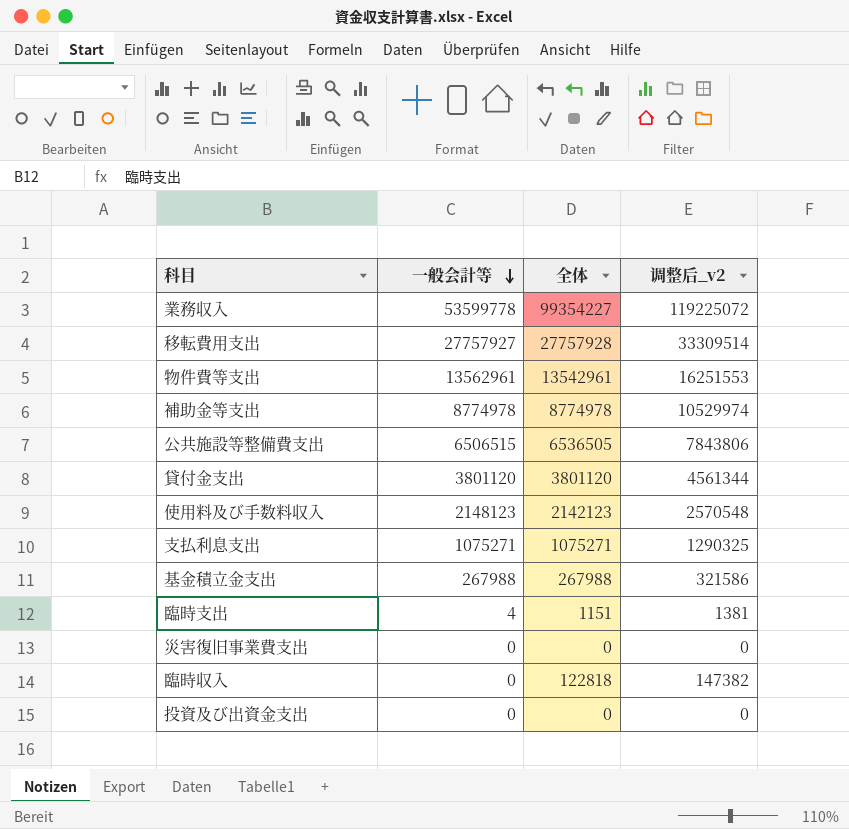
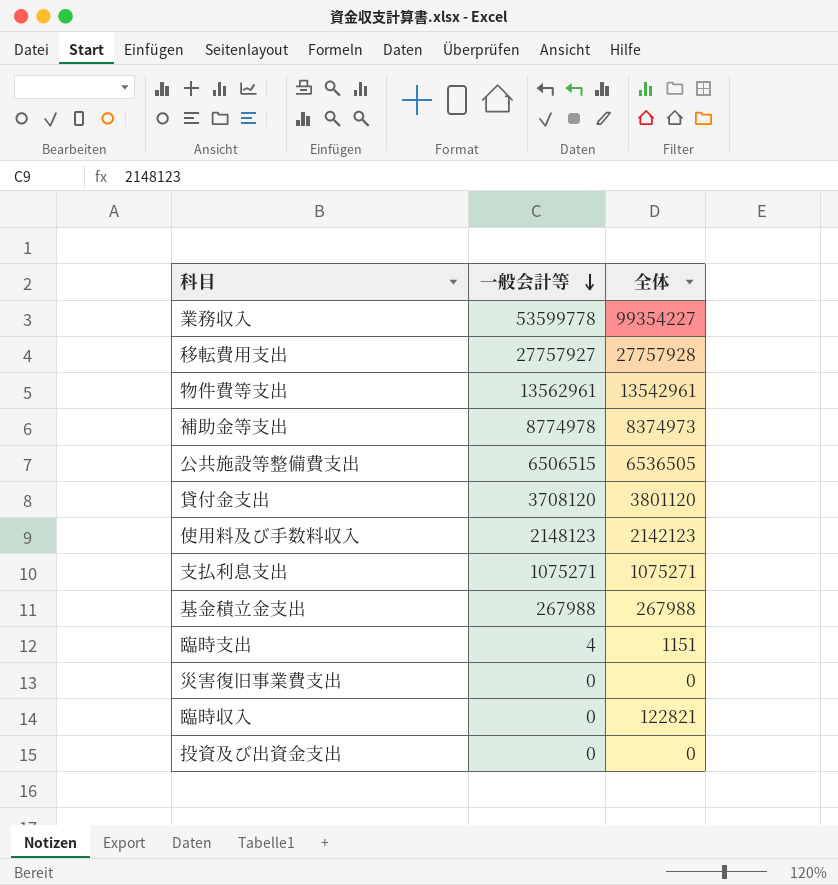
column 调整后_v2 | formula: [全体] * 1.2 -> none
補助金等支出 | 全体: 8774978 -> 8374973
貸付金支出 | 一般会計等: 3801120 -> 3708120
臨時収入 | 全体: 122818 -> 122821

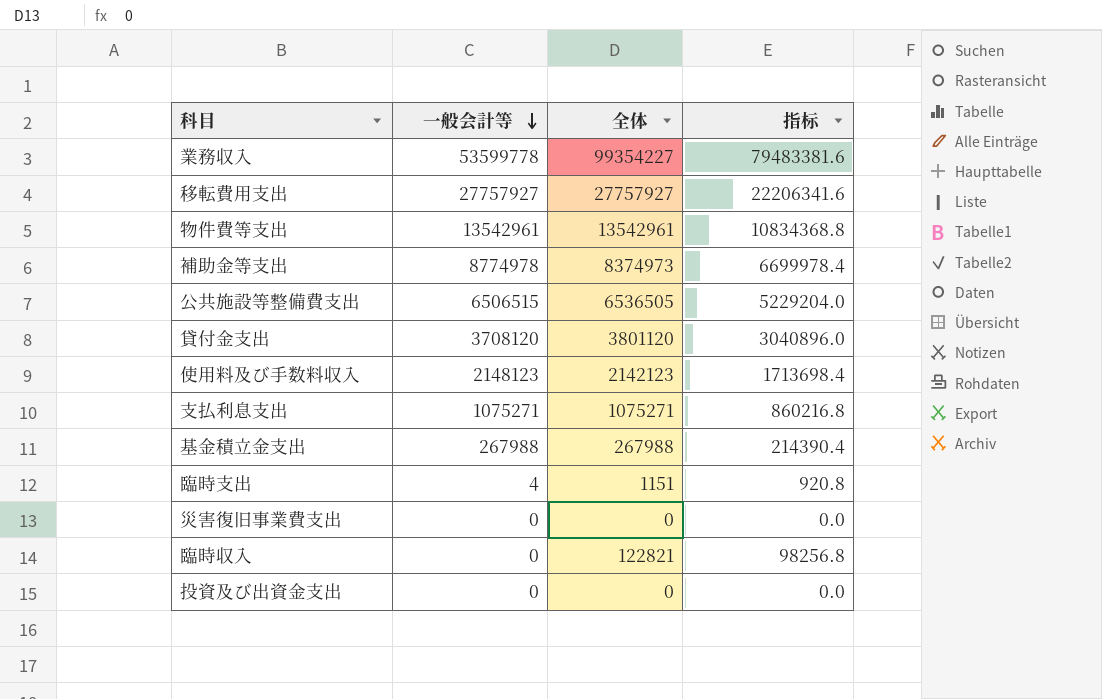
column 指标 | formula: none -> [全体] * 0.8
移転費用支出 | 全体: 27757928 -> 27757927
物件費等支出 | 一般会計等: 13562961 -> 13542961

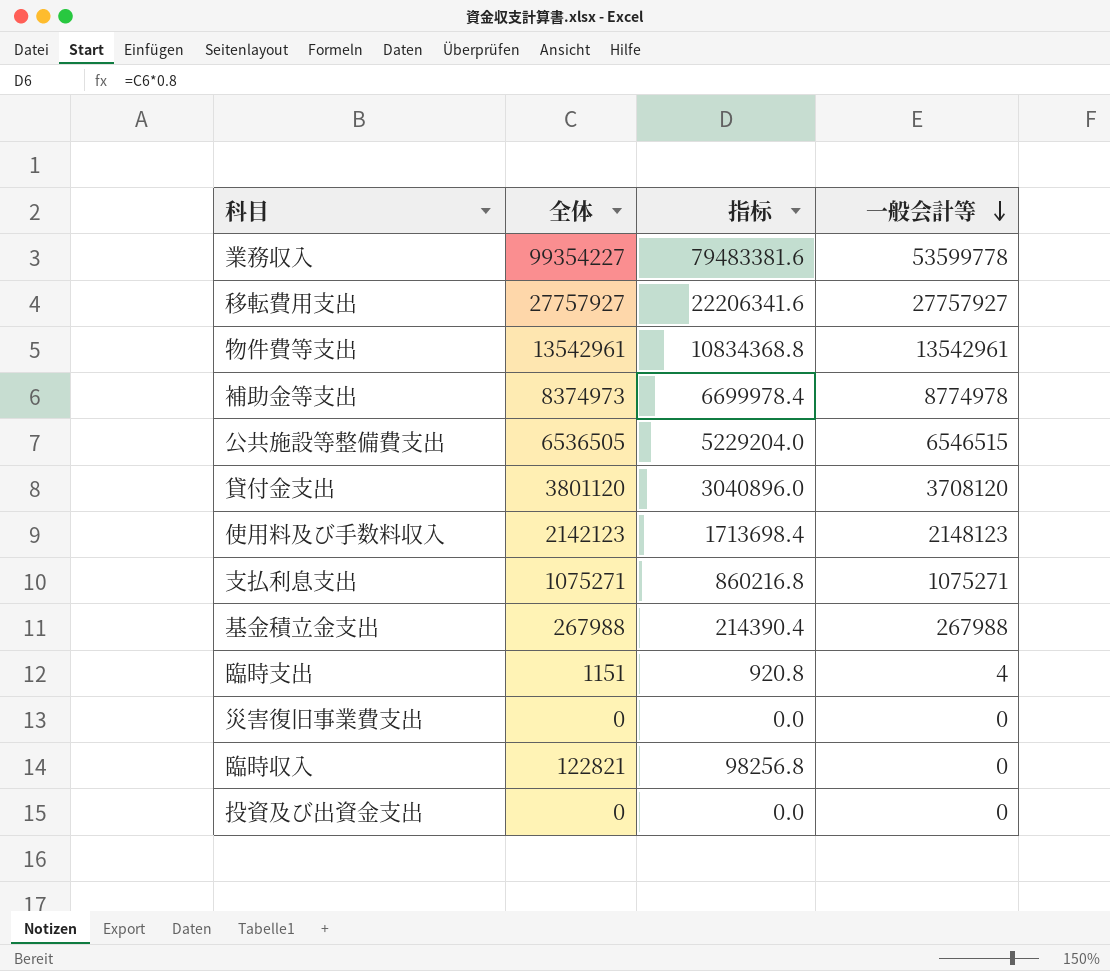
column 一般会計等 | position: 2 -> 4
公共施設等整備費支出 | 一般会計等: 6506515 -> 6546515

